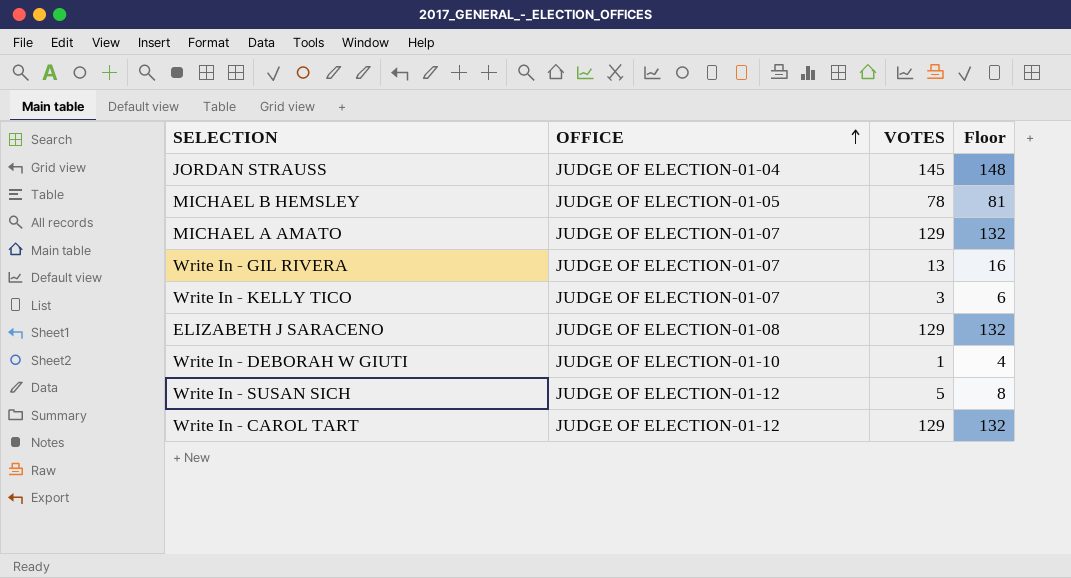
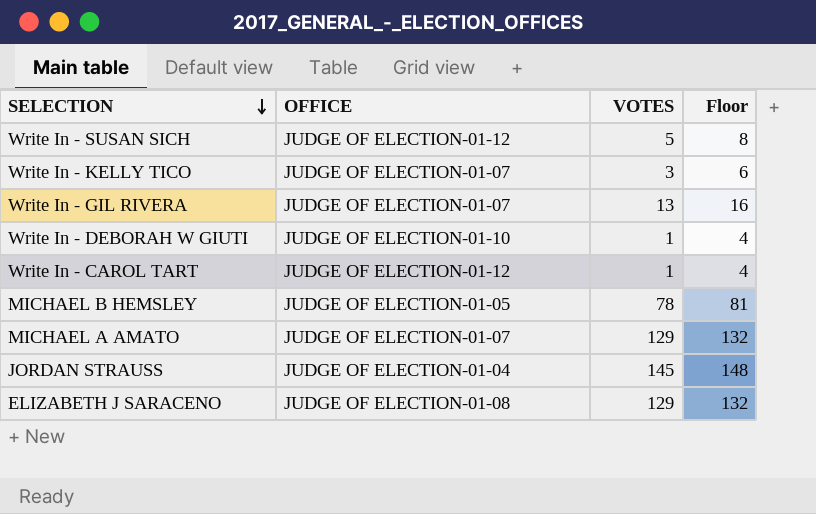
row order: OFFICE ascending -> SELECTION descending
Write In - CAROL TART | VOTES: 129 -> 1
Write In - CAROL TART | Floor: 132 -> 4

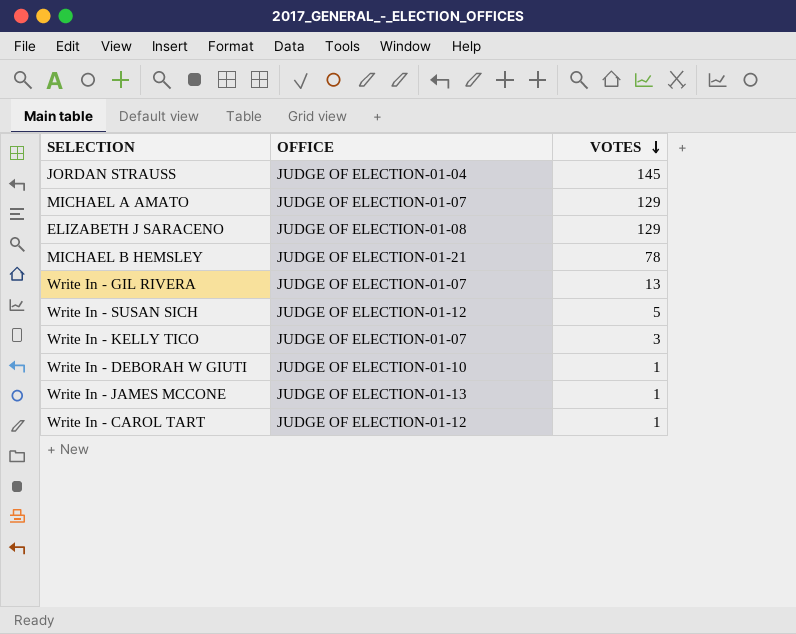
row order: SELECTION descending -> VOTES descending
column Floor | formula: [VOTES] + 3 -> none
MICHAEL B HEMSLEY | OFFICE: JUDGE OF ELECTION-01-05 -> JUDGE OF ELECTION-01-21
row Write In - JAMES MCCONE: none -> JUDGE OF ELECTION-01-13 | 1

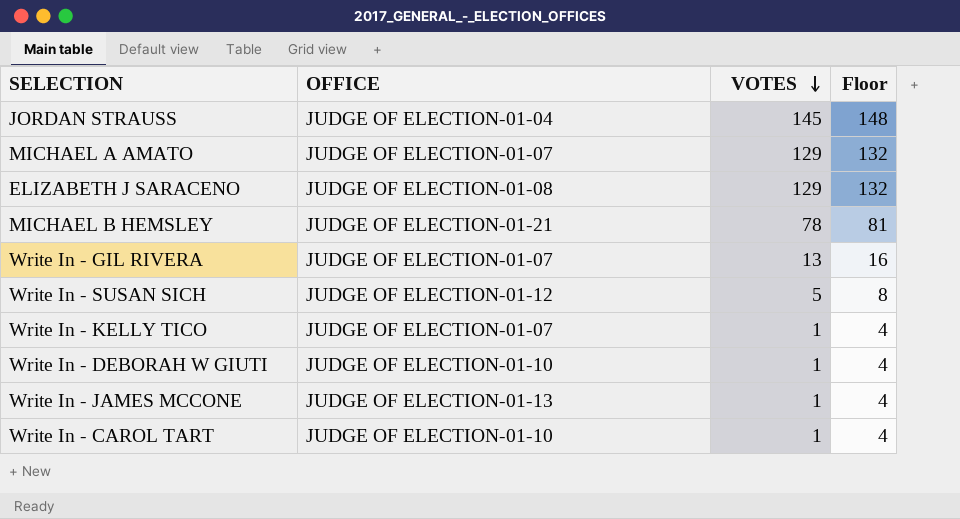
column Floor | formula: none -> [VOTES] + 3
Write In - KELLY TICO | VOTES: 3 -> 1
Write In - CAROL TART | OFFICE: JUDGE OF ELECTION-01-12 -> JUDGE OF ELECTION-01-10

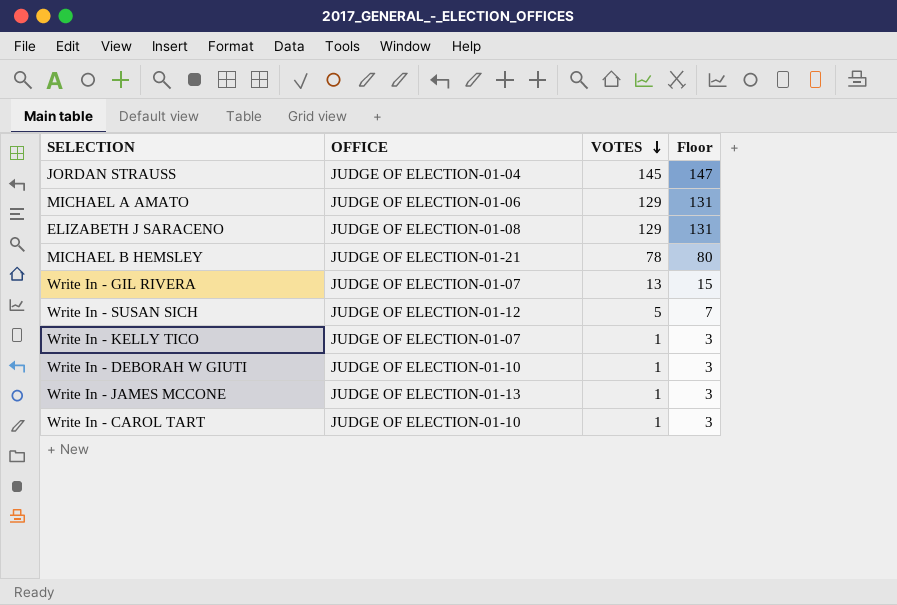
column Floor | formula: [VOTES] + 3 -> [VOTES] + 2
MICHAEL A AMATO | OFFICE: JUDGE OF ELECTION-01-07 -> JUDGE OF ELECTION-01-06

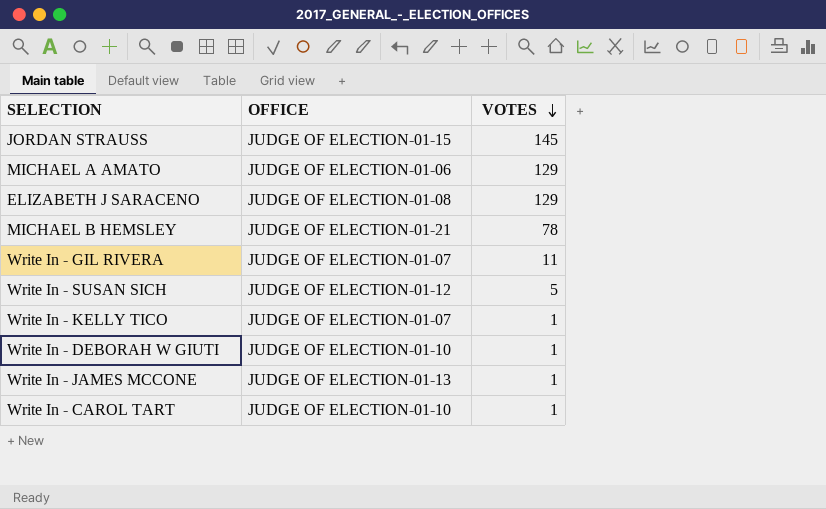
column Floor | formula: [VOTES] + 2 -> none
JORDAN STRAUSS | OFFICE: JUDGE OF ELECTION-01-04 -> JUDGE OF ELECTION-01-15
Write In - GIL RIVERA | VOTES: 13 -> 11

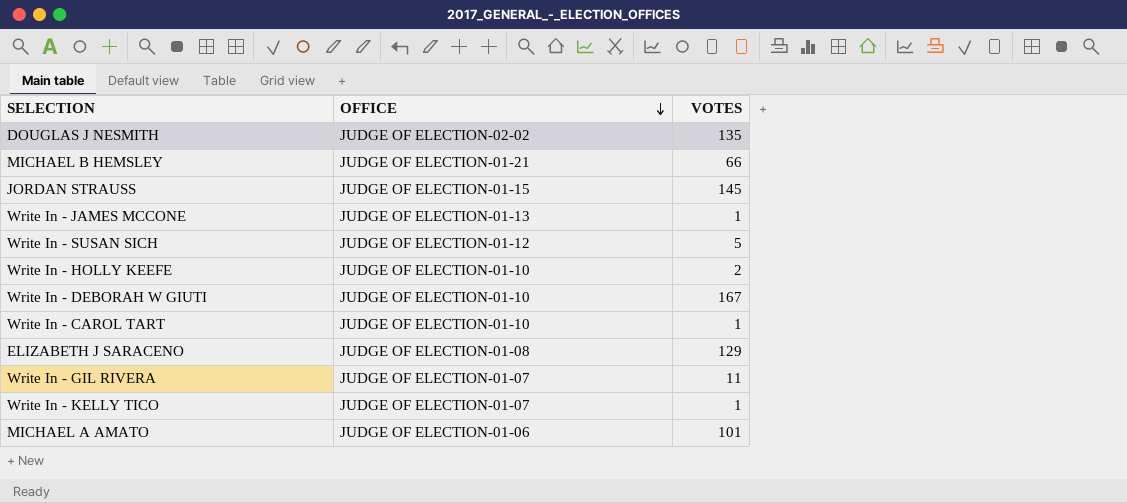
row order: VOTES descending -> OFFICE descending
row DOUGLAS J NESMITH: none -> JUDGE OF ELECTION-02-02 | 135
MICHAEL B HEMSLEY | VOTES: 78 -> 66
row Write In - HOLLY KEEFE: none -> JUDGE OF ELECTION-01-10 | 2
Write In - DEBORAH W GIUTI | VOTES: 1 -> 167
MICHAEL A AMATO | VOTES: 129 -> 101

